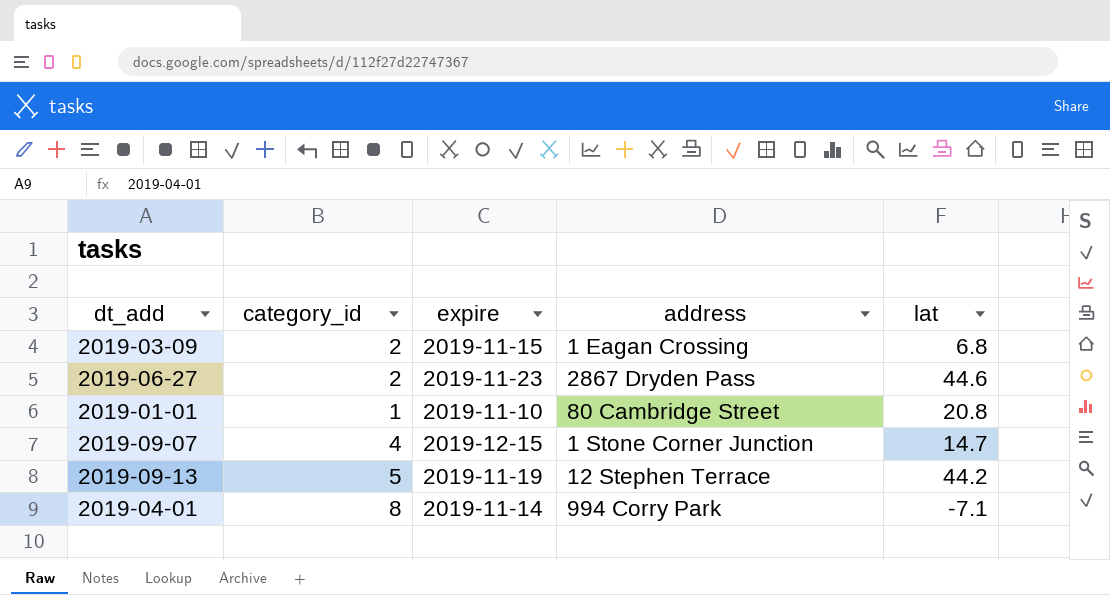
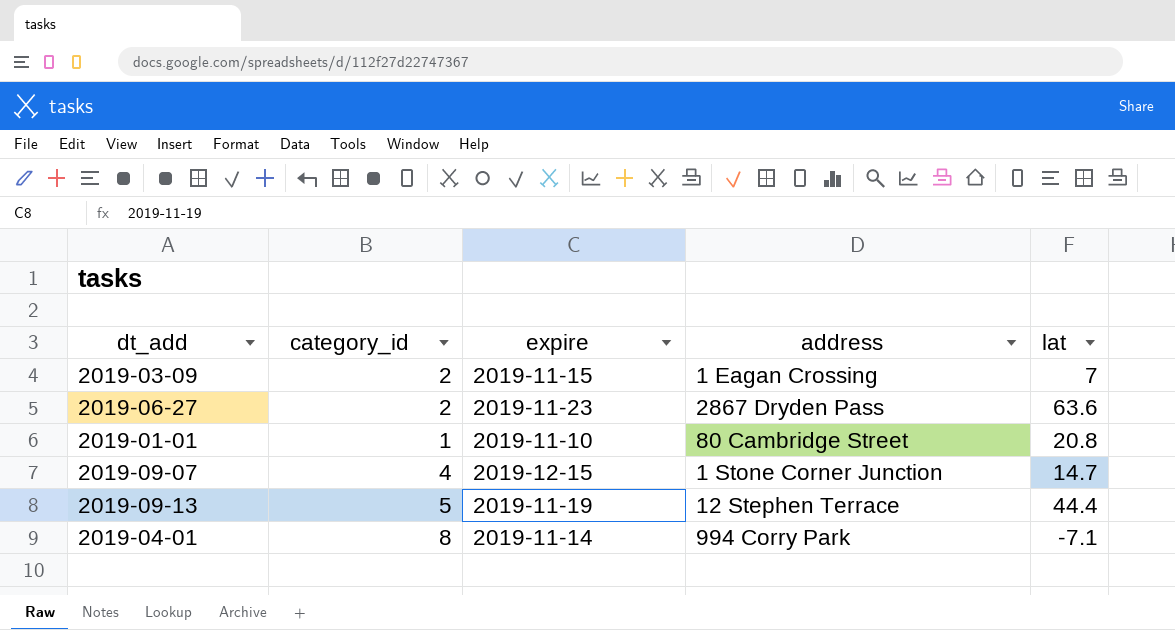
2019-03-09 | lat: 6.8 -> 7
2019-06-27 | lat: 44.6 -> 63.6
2019-09-13 | lat: 44.2 -> 44.4

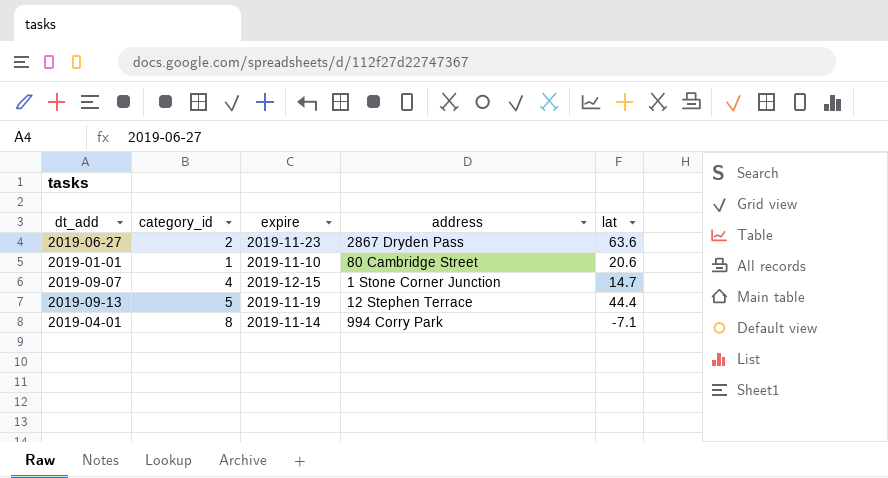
row 2019-03-09: 2 | 2019-11-15 | 1 Eagan Crossing | 7 -> none
2019-01-01 | lat: 20.8 -> 20.6

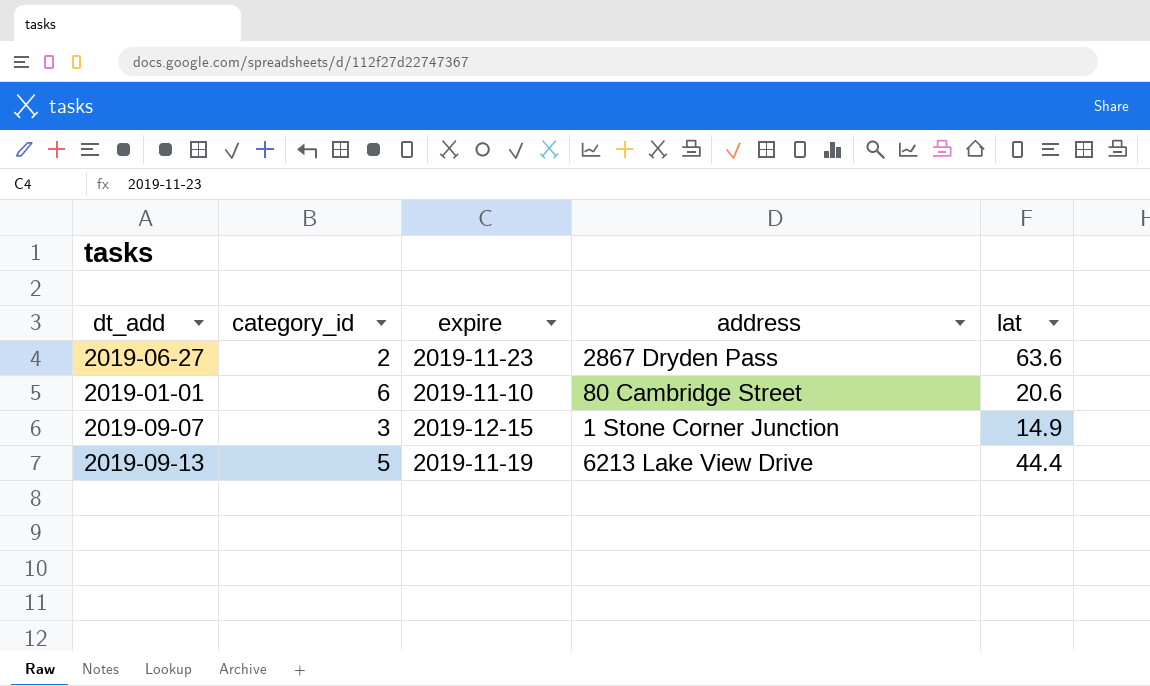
row 2019-04-01: 8 | 2019-11-14 | 994 Corry Park | -7.1 -> none
2019-01-01 | category_id: 1 -> 6
2019-09-07 | category_id: 4 -> 3
2019-09-07 | lat: 14.7 -> 14.9
2019-09-13 | address: 12 Stephen Terrace -> 6213 Lake View Drive

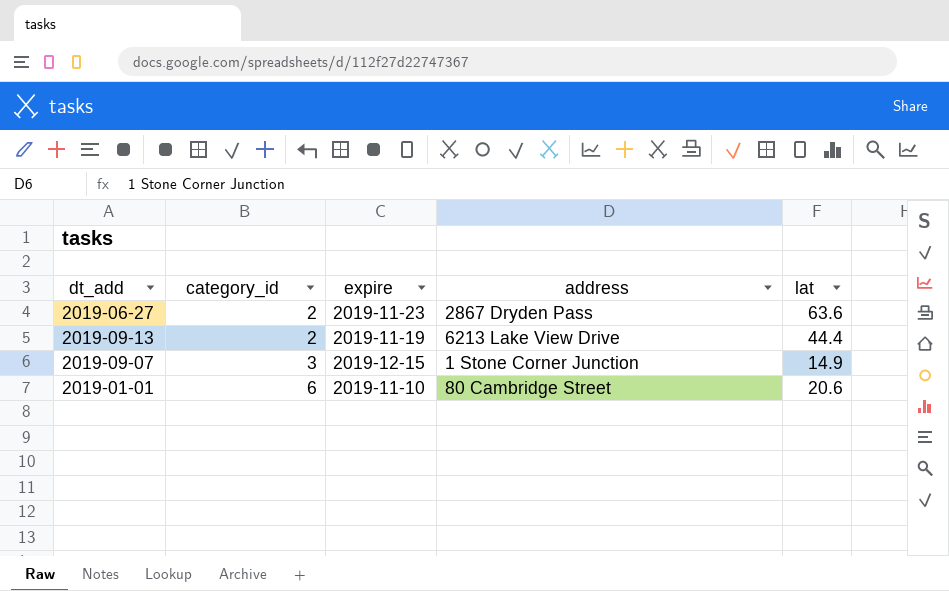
row order: none -> category_id ascending
2019-09-13 | category_id: 5 -> 2

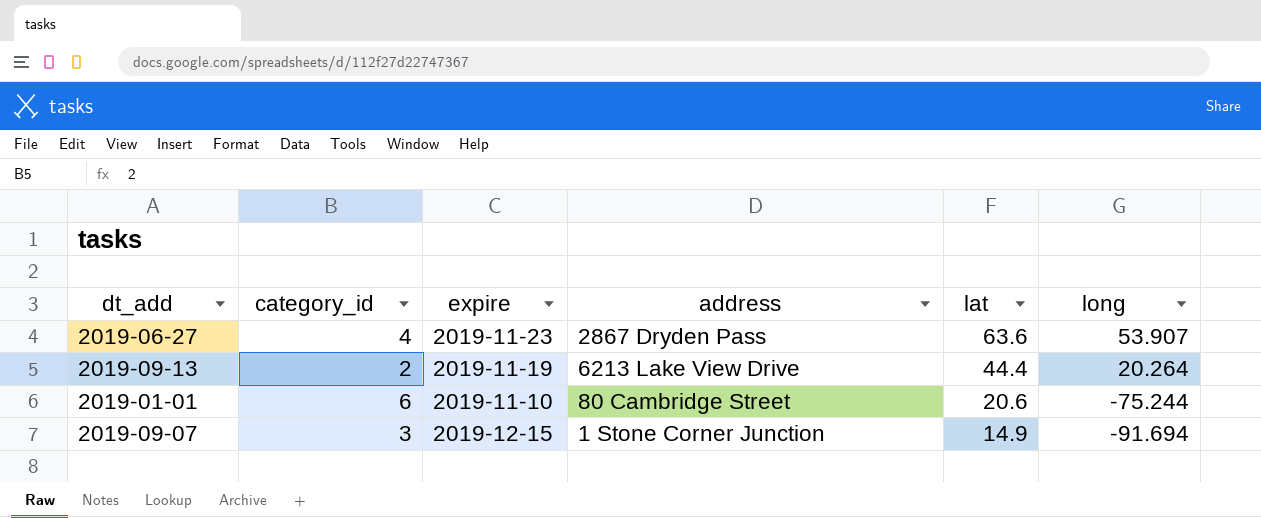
row order: category_id ascending -> lat descending
column long | position: none -> 6
2019-06-27 | category_id: 2 -> 4

